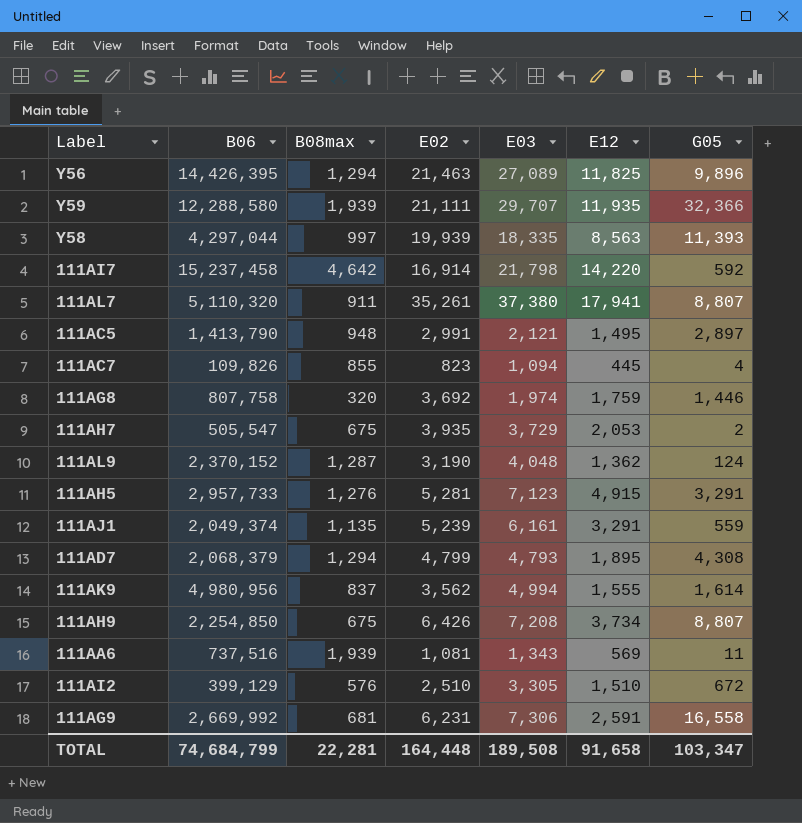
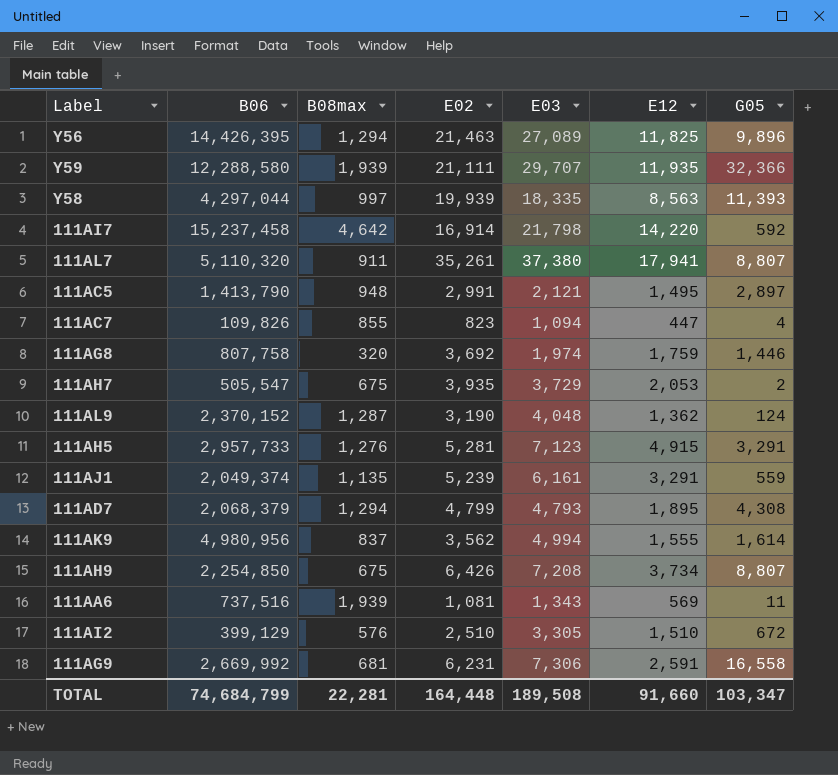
111AC7 | E12: 445 -> 447
TOTAL | E12: 91,658 -> 91,660

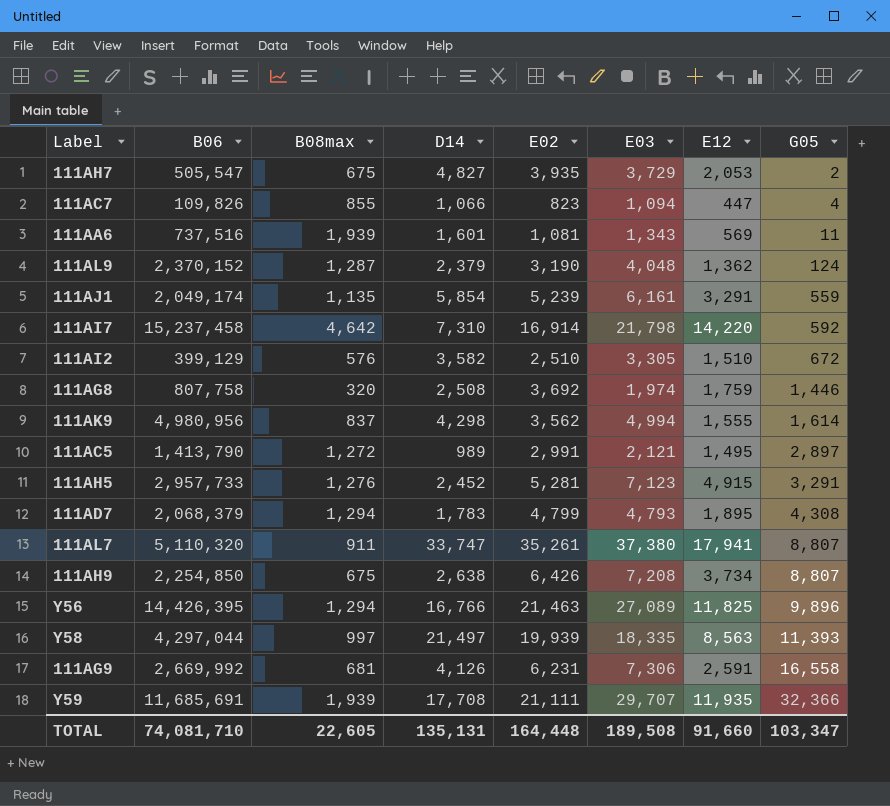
row order: none -> G05 ascending
column D14 | position: none -> 4
111AJ1 | B06: 2,049,374 -> 2,049,174
111AC5 | B08max: 948 -> 1,272
Y59 | B06: 12,288,580 -> 11,685,691
TOTAL | B06: 74,684,799 -> 74,081,710
TOTAL | B08max: 22,281 -> 22,605

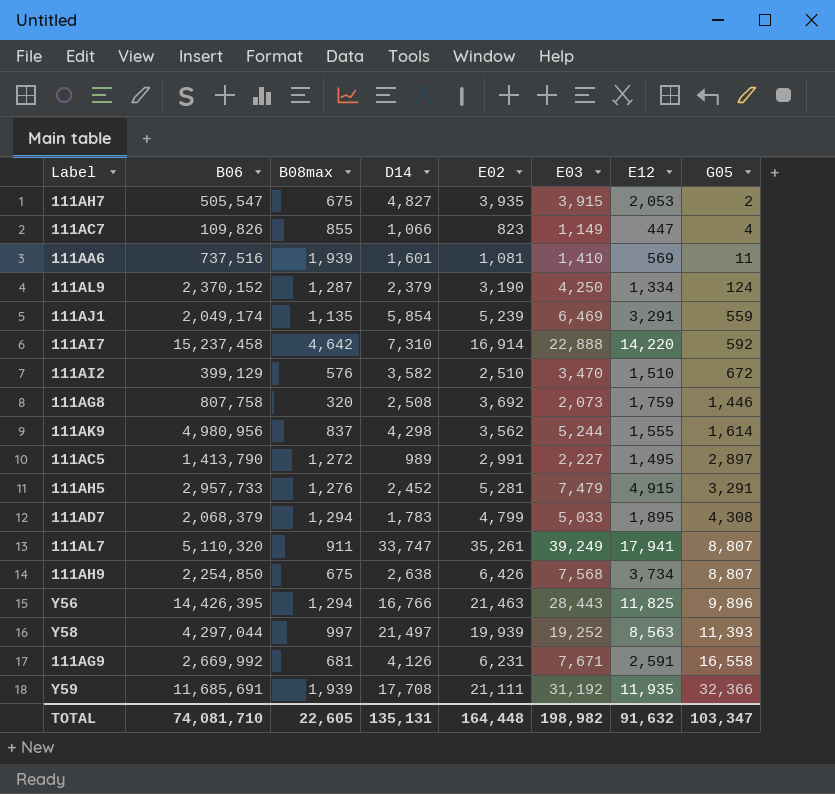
111AH7 | E03: 3,729 -> 3,915
111AC7 | E03: 1,094 -> 1,149
111AA6 | E03: 1,343 -> 1,410
111AL9 | E03: 4,048 -> 4,250
111AL9 | E12: 1,362 -> 1,334
111AJ1 | E03: 6,161 -> 6,469
111AI7 | E03: 21,798 -> 22,888
111AI2 | E03: 3,305 -> 3,470
111AG8 | E03: 1,974 -> 2,073
111AK9 | E03: 4,994 -> 5,244
111AC5 | E03: 2,121 -> 2,227
111AH5 | E03: 7,123 -> 7,479
111AD7 | E03: 4,793 -> 5,033
111AL7 | E03: 37,380 -> 39,249
111AH9 | E03: 7,208 -> 7,568
Y56 | E03: 27,089 -> 28,443
Y58 | E03: 18,335 -> 19,252
111AG9 | E03: 7,306 -> 7,671
Y59 | E03: 29,707 -> 31,192
TOTAL | E03: 189,508 -> 198,982
TOTAL | E12: 91,660 -> 91,632

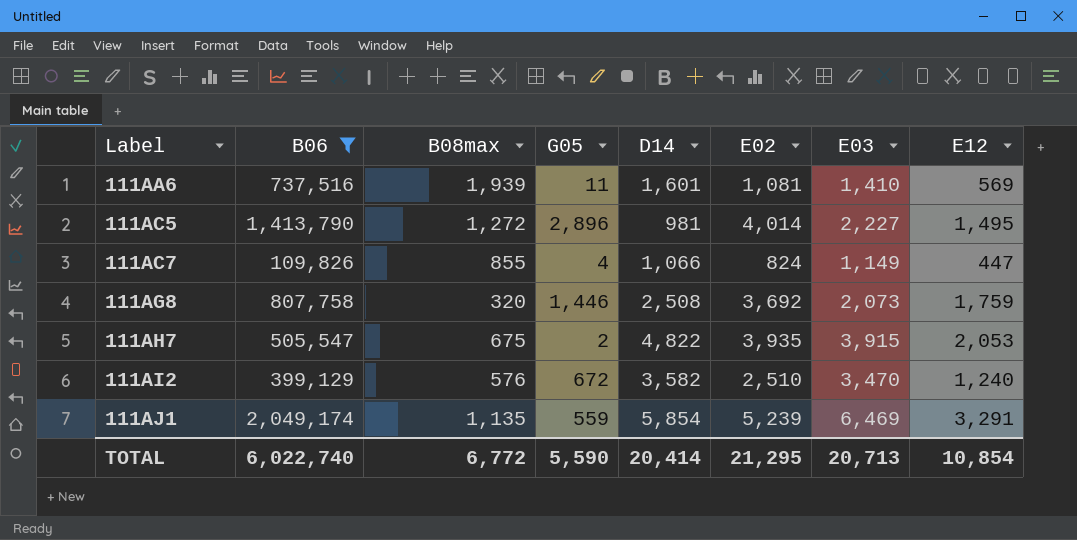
filter: none -> B06 <= 2,049,174
row order: G05 ascending -> Label ascending
column G05 | position: 8 -> 4
111AC5 | G05: 2,897 -> 2,896
111AC5 | D14: 989 -> 981
111AC5 | E02: 2,991 -> 4,014
111AC7 | E02: 823 -> 824
111AH7 | D14: 4,827 -> 4,822
111AI2 | E12: 1,510 -> 1,240
TOTAL | B06: 74,081,710 -> 6,022,740
TOTAL | B08max: 22,605 -> 6,772
TOTAL | G05: 103,347 -> 5,590
TOTAL | D14: 135,131 -> 20,414
TOTAL | E02: 164,448 -> 21,295
TOTAL | E03: 198,982 -> 20,713
TOTAL | E12: 91,632 -> 10,854

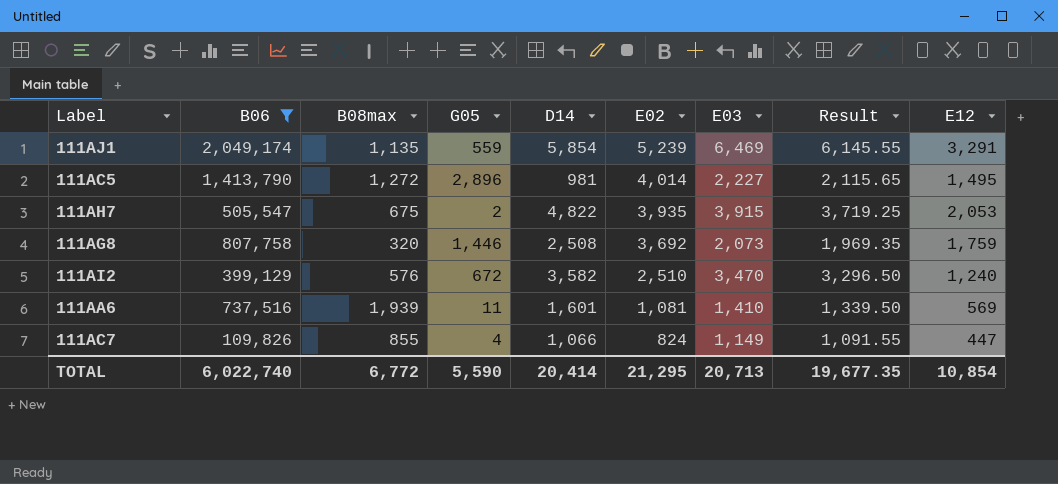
row order: Label ascending -> E02 descending
column Result | formula: none -> [E03] * 0.95

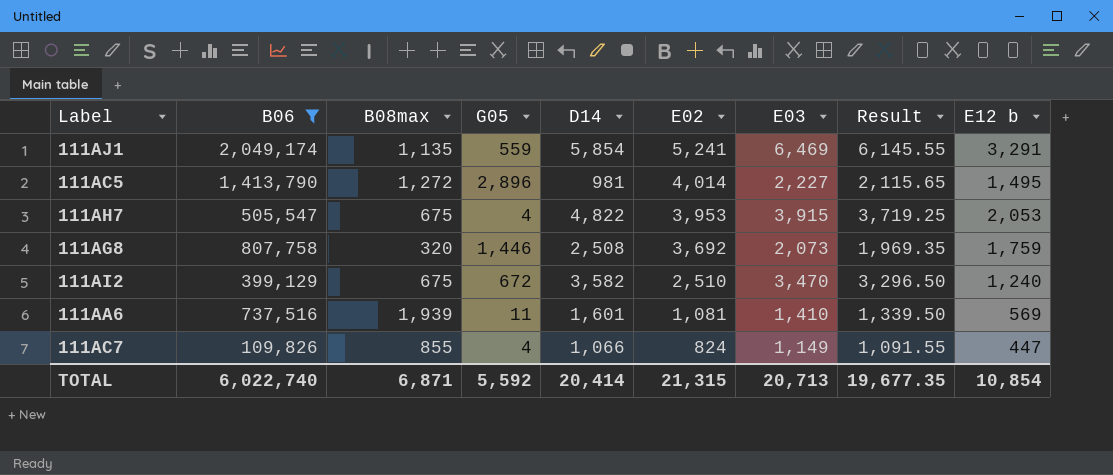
column name: E12 -> E12 b
111AJ1 | E02: 5,239 -> 5,241
111AH7 | G05: 2 -> 4
111AH7 | E02: 3,935 -> 3,953
111AI2 | B08max: 576 -> 675
TOTAL | B08max: 6,772 -> 6,871
TOTAL | G05: 5,590 -> 5,592
TOTAL | E02: 21,295 -> 21,315

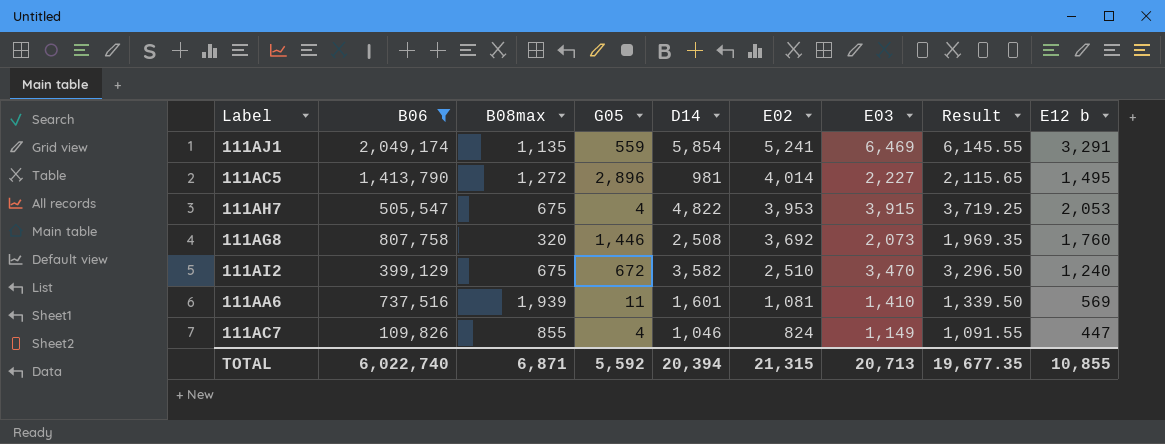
111AG8 | E12 b: 1,759 -> 1,760
111AC7 | D14: 1,066 -> 1,046
TOTAL | D14: 20,414 -> 20,394
TOTAL | E12 b: 10,854 -> 10,855

